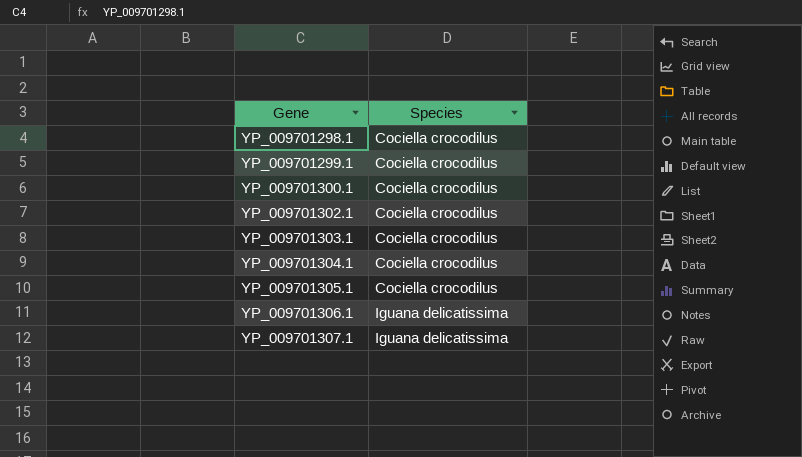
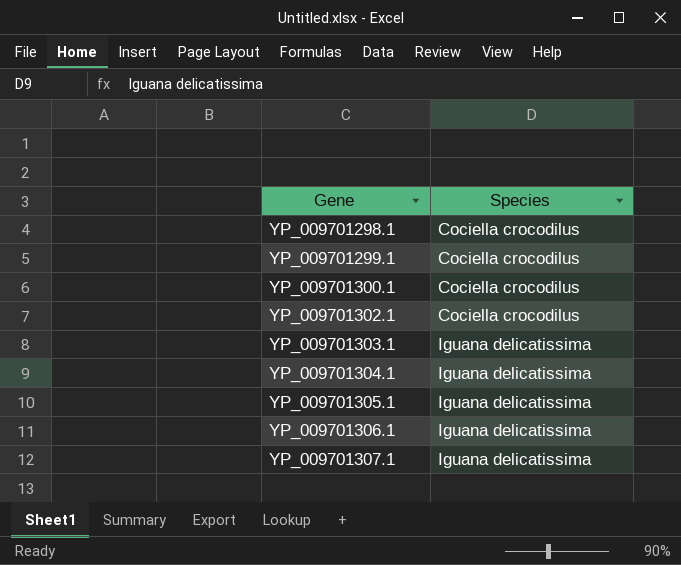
YP_009701303.1 | Species: Cociella crocodilus -> Iguana delicatissima
YP_009701304.1 | Species: Cociella crocodilus -> Iguana delicatissima
YP_009701305.1 | Species: Cociella crocodilus -> Iguana delicatissima

